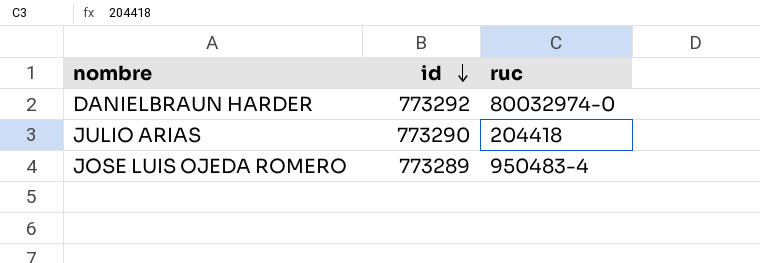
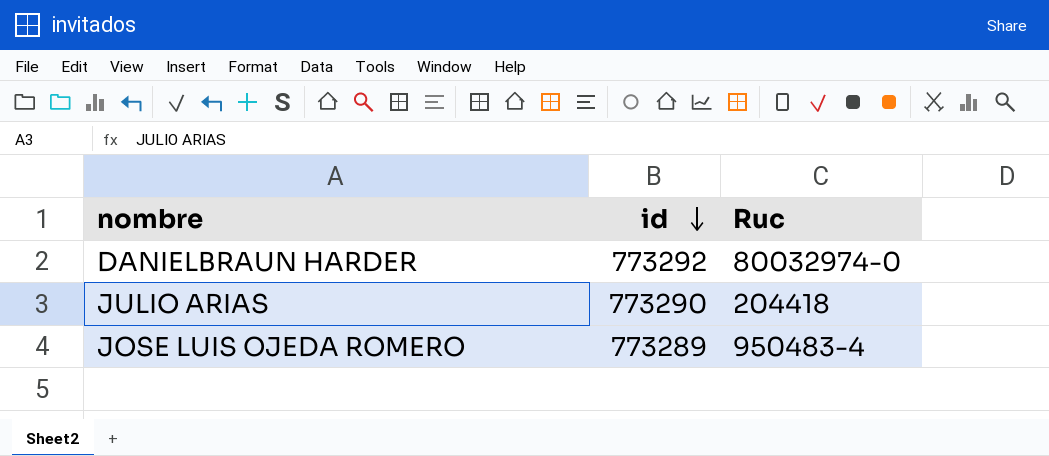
column name: ruc -> Ruc

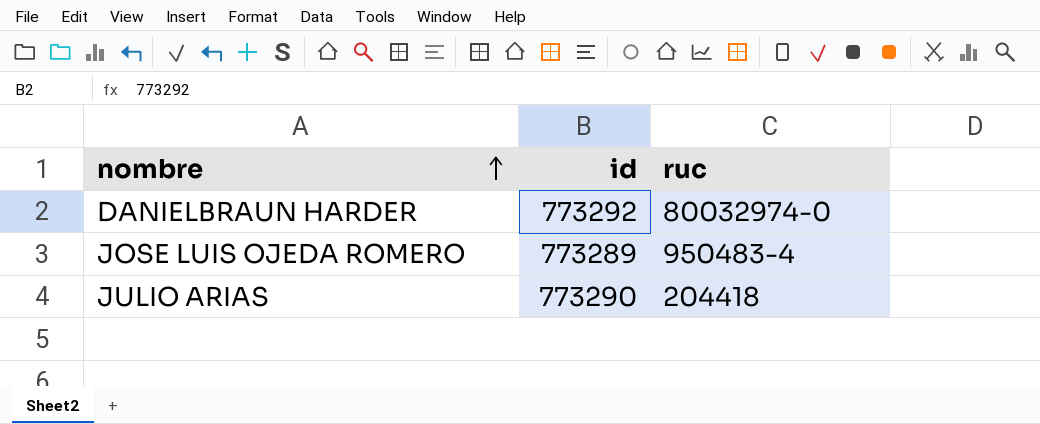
row order: id descending -> nombre ascending
column name: Ruc -> ruc

